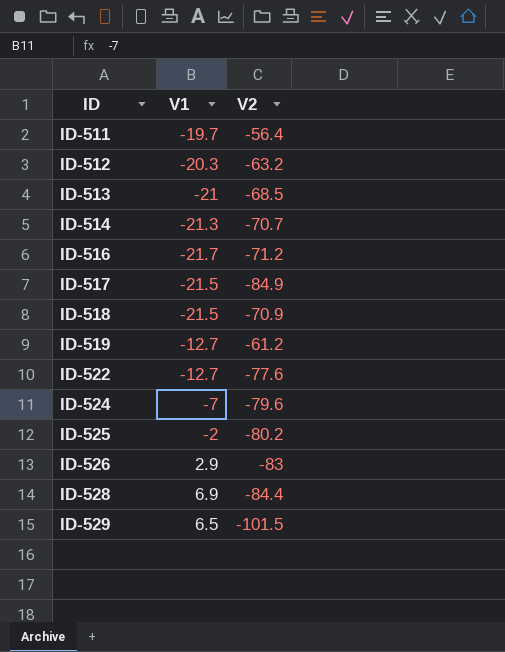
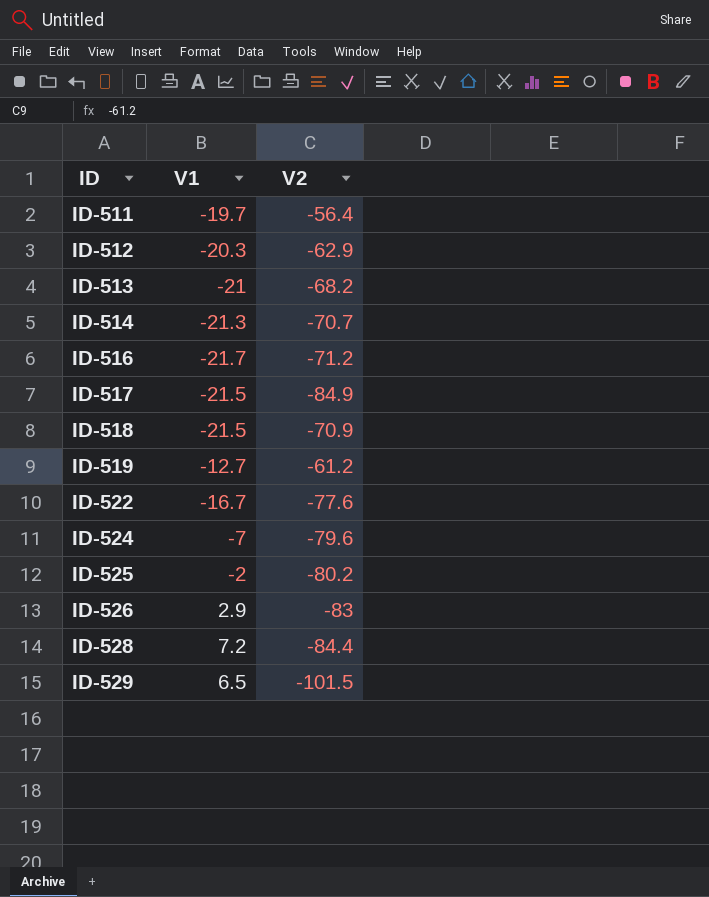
ID-512 | V2: -63.2 -> -62.9
ID-513 | V2: -68.5 -> -68.2
ID-522 | V1: -12.7 -> -16.7
ID-528 | V1: 6.9 -> 7.2

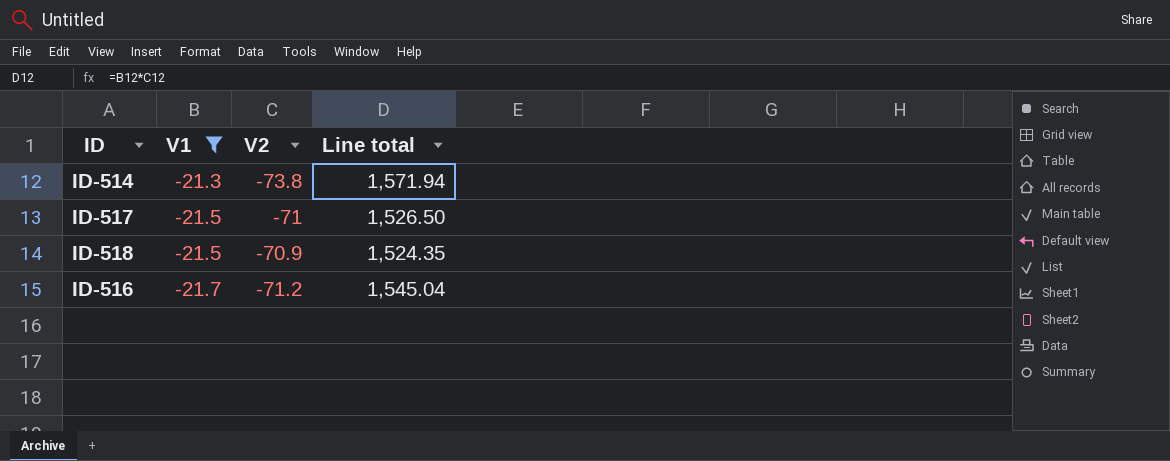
filter: none -> V1 <= -21.3
row order: ID ascending -> V1 descending
column Line total | formula: none -> [V1] * [V2]
ID-514 | V2: -70.7 -> -73.8
ID-517 | V2: -84.9 -> -71

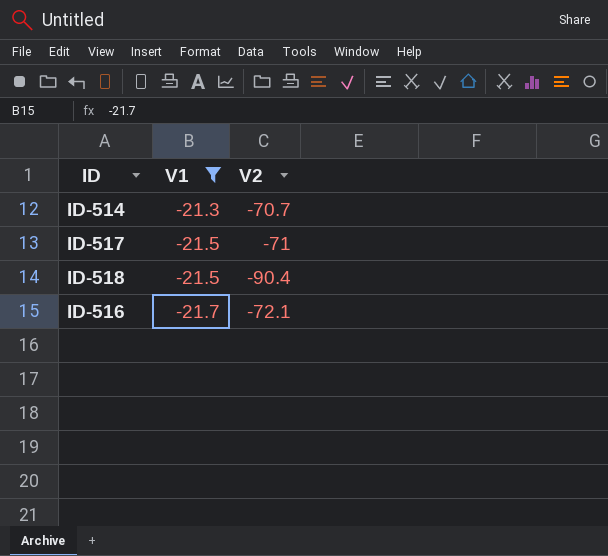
column Line total | formula: [V1] * [V2] -> none
ID-514 | V2: -73.8 -> -70.7
ID-518 | V2: -70.9 -> -90.4
ID-516 | V2: -71.2 -> -72.1

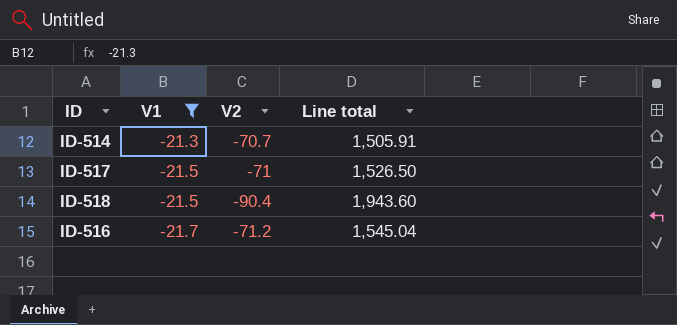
column Line total | formula: none -> [V1] * [V2]
ID-516 | V2: -72.1 -> -71.2

